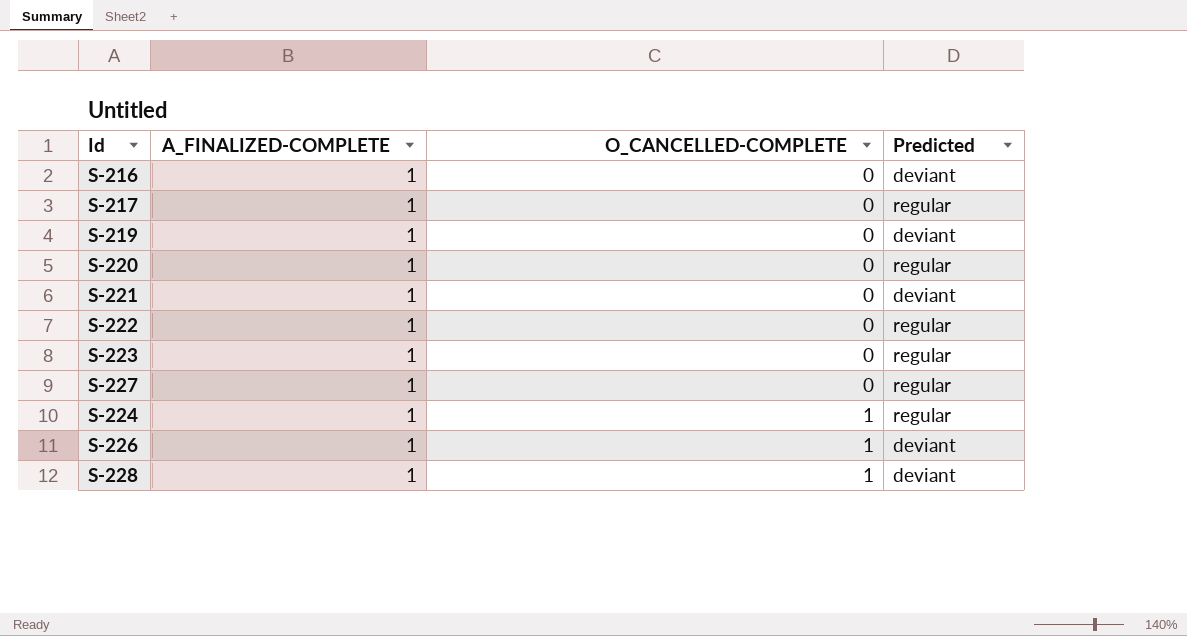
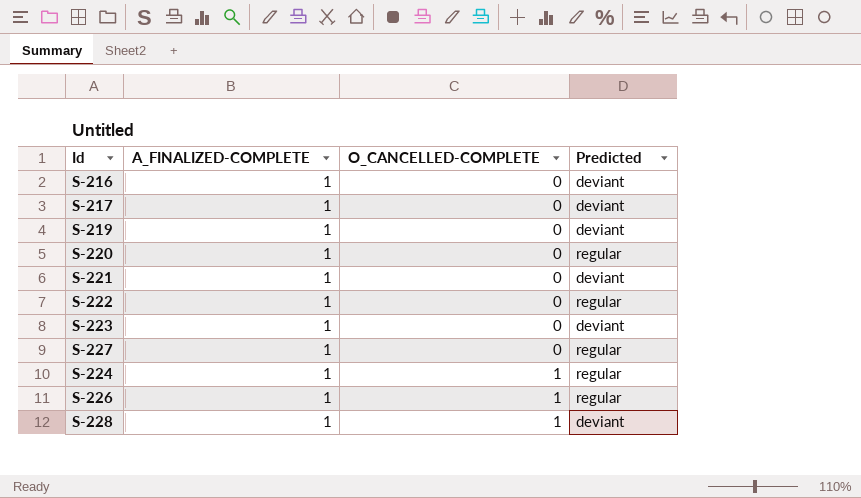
S-217 | Predicted: regular -> deviant
S-223 | Predicted: regular -> deviant
S-226 | Predicted: deviant -> regular

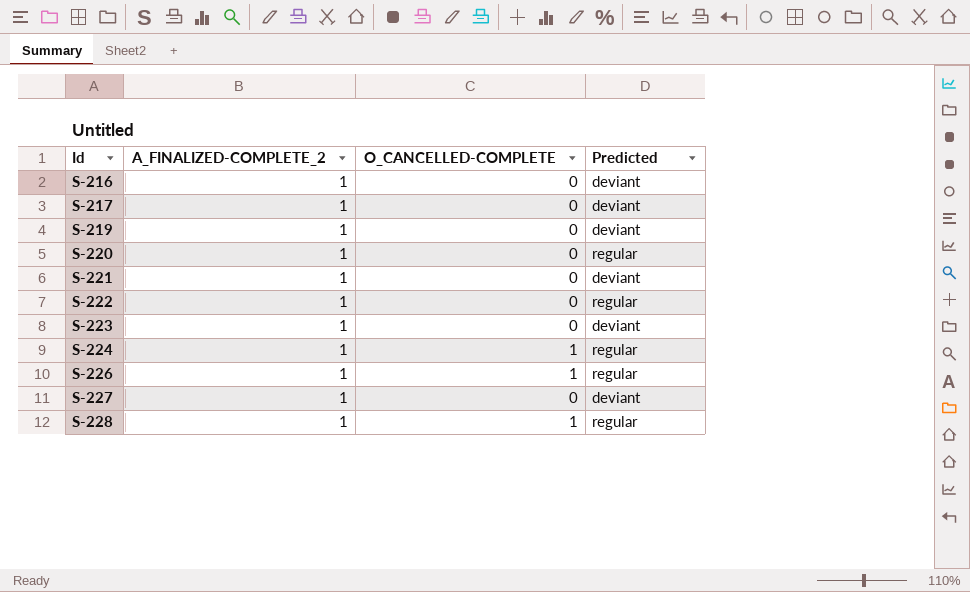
row order: O_CANCELLED-COMPLETE ascending -> Id ascending
column name: A_FINALIZED-COMPLETE -> A_FINALIZED-COMPLETE_2
S-227 | Predicted: regular -> deviant
S-228 | Predicted: deviant -> regular

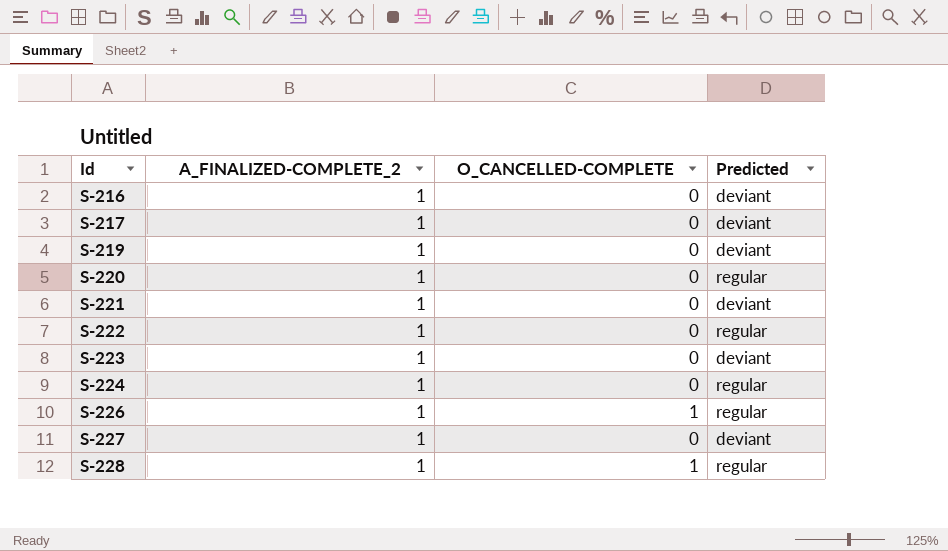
S-224 | O_CANCELLED-COMPLETE: 1 -> 0

